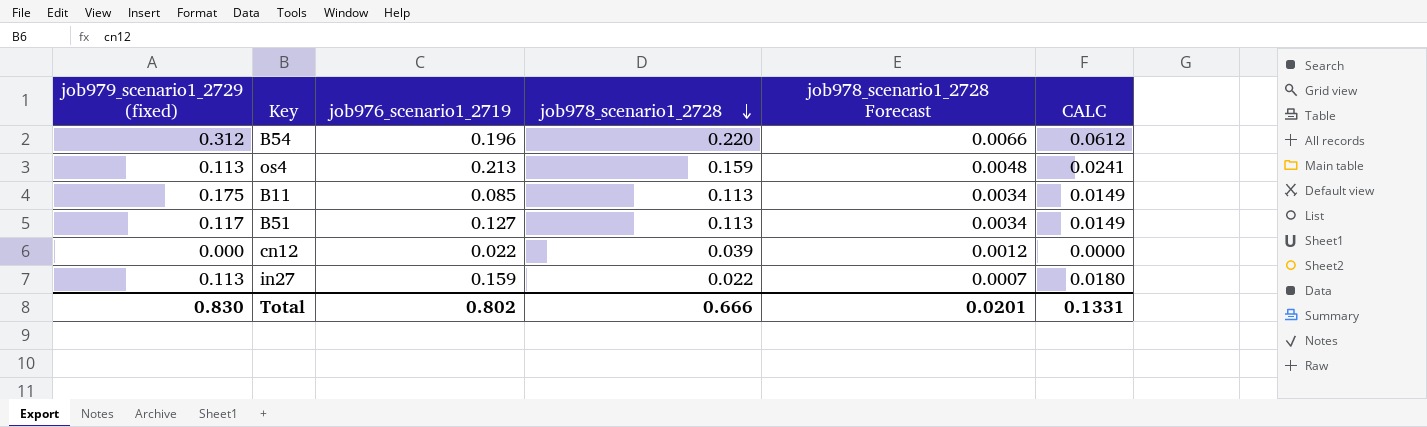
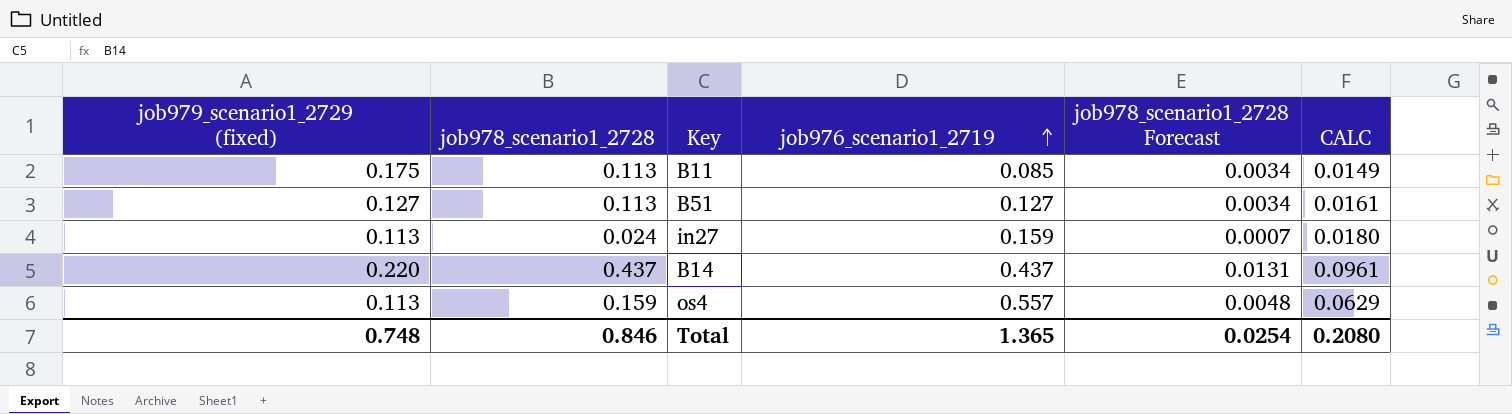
row order: job978_scenario1_2728 descending -> job976_scenario1_2719 ascending
column job978_scenario1_2728 | position: 4 -> 2
row B54: 0.312 | 0.196 | 0.220 | 0.0066 | 0.0612 -> none
row cn12: 0.000 | 0.022 | 0.039 | 0.0012 | 0.0000 -> none
B51 | job979_scenario1_2729 (fixed): 0.117 -> 0.127
B51 | CALC: 0.0149 -> 0.0161
in27 | job978_scenario1_2728: 0.022 -> 0.024
row B14: none -> 0.220 | 0.437 | 0.437 | 0.0131 | 0.0961
os4 | job976_scenario1_2719: 0.213 -> 0.557
os4 | CALC: 0.0241 -> 0.0629
Total | job979_scenario1_2729 (fixed): 0.830 -> 0.748
Total | job978_scenario1_2728: 0.666 -> 0.846
Total | job976_scenario1_2719: 0.802 -> 1.365
Total | job978_scenario1_2728 Forecast: 0.0201 -> 0.0254
Total | CALC: 0.1331 -> 0.2080

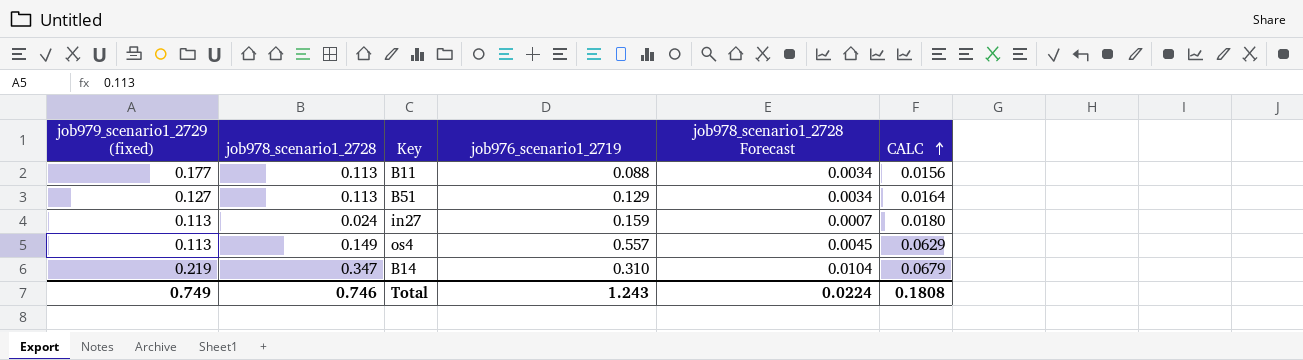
row order: job976_scenario1_2719 ascending -> CALC ascending
B11 | job979_scenario1_2729 (fixed): 0.175 -> 0.177
B11 | job976_scenario1_2719: 0.085 -> 0.088
B11 | CALC: 0.0149 -> 0.0156
B51 | job976_scenario1_2719: 0.127 -> 0.129
B51 | CALC: 0.0161 -> 0.0164
os4 | job978_scenario1_2728: 0.159 -> 0.149
os4 | job978_scenario1_2728 Forecast: 0.0048 -> 0.0045
B14 | job979_scenario1_2729 (fixed): 0.220 -> 0.219
B14 | job978_scenario1_2728: 0.437 -> 0.347
B14 | job976_scenario1_2719: 0.437 -> 0.310
B14 | job978_scenario1_2728 Forecast: 0.0131 -> 0.0104
B14 | CALC: 0.0961 -> 0.0679
Total | job979_scenario1_2729 (fixed): 0.748 -> 0.749
Total | job978_scenario1_2728: 0.846 -> 0.746
Total | job976_scenario1_2719: 1.365 -> 1.243
Total | job978_scenario1_2728 Forecast: 0.0254 -> 0.0224
Total | CALC: 0.2080 -> 0.1808

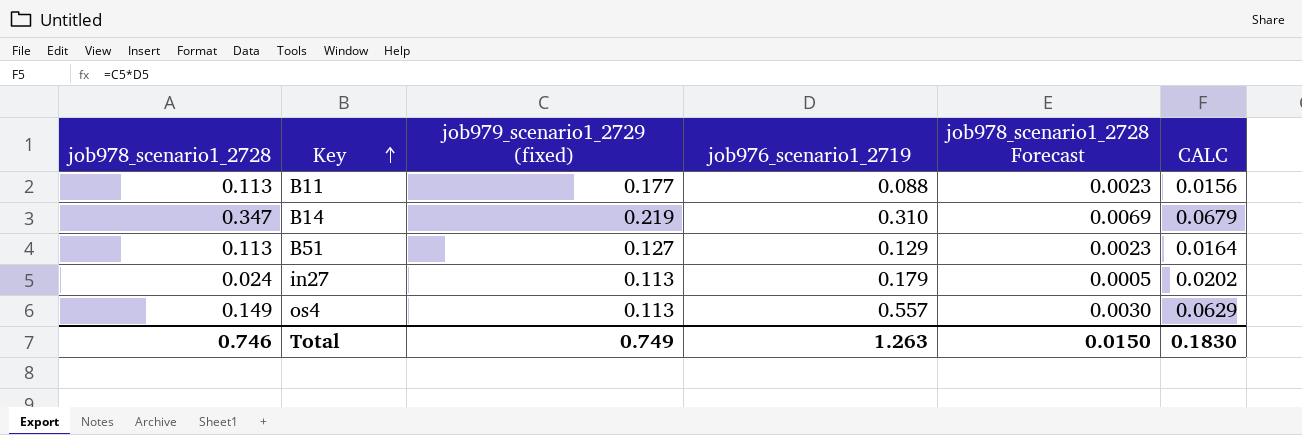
row order: CALC ascending -> Key ascending
column job979_scenario1_2729 (fixed) | position: 1 -> 3
column job978_scenario1_2728 Forecast | formula: [job978_scenario1_2728] * 0.03 -> [job978_scenario1_2728] * 0.02
in27 | job976_scenario1_2719: 0.159 -> 0.179
in27 | CALC: 0.0180 -> 0.0202
Total | job976_scenario1_2719: 1.243 -> 1.263
Total | job978_scenario1_2728 Forecast: 0.0224 -> 0.0150
Total | CALC: 0.1808 -> 0.1830

